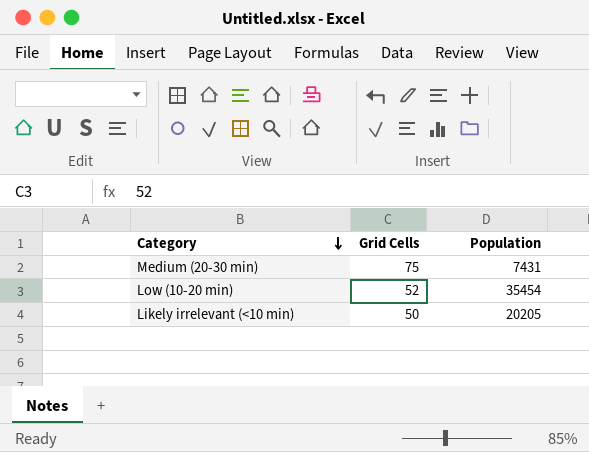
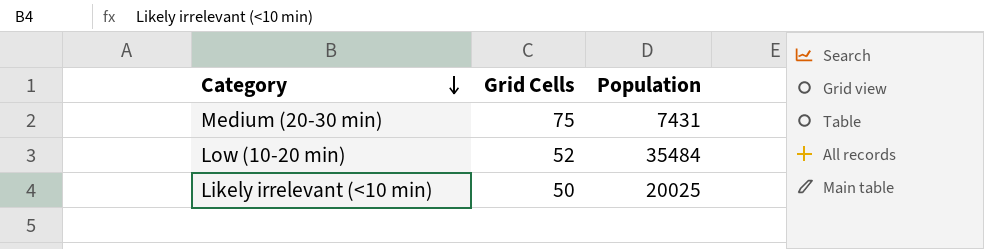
Low (10-20 min) | Population: 35454 -> 35484
Likely irrelevant (<10 min) | Population: 20205 -> 20025

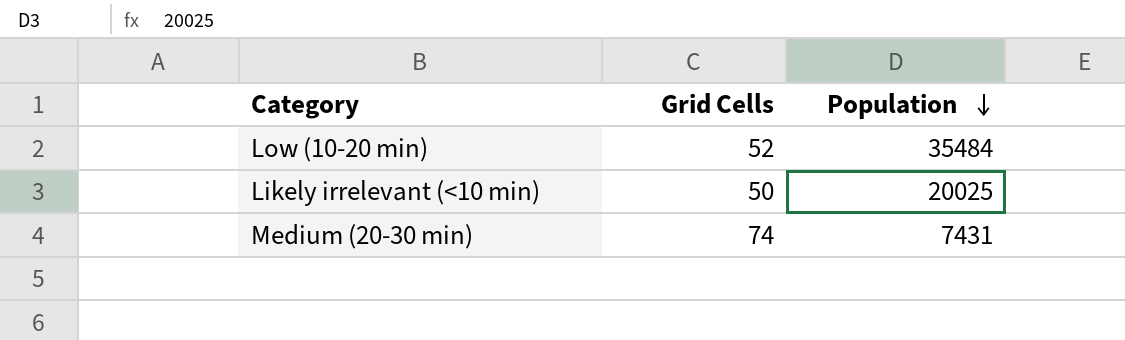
row order: Category descending -> Population descending
Medium (20-30 min) | Grid Cells: 75 -> 74

